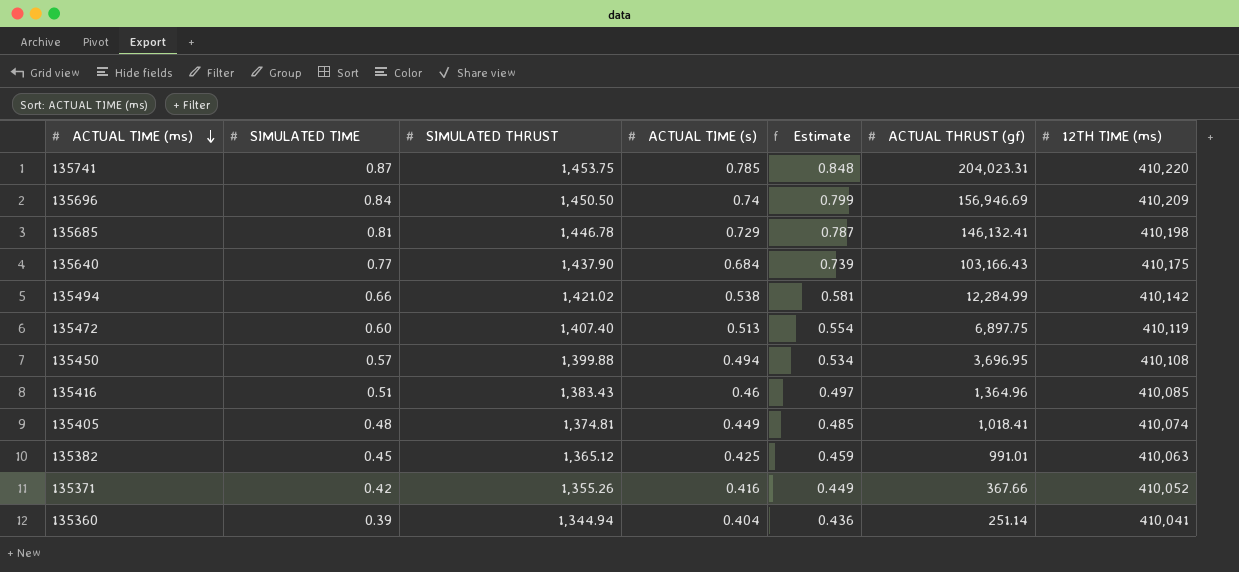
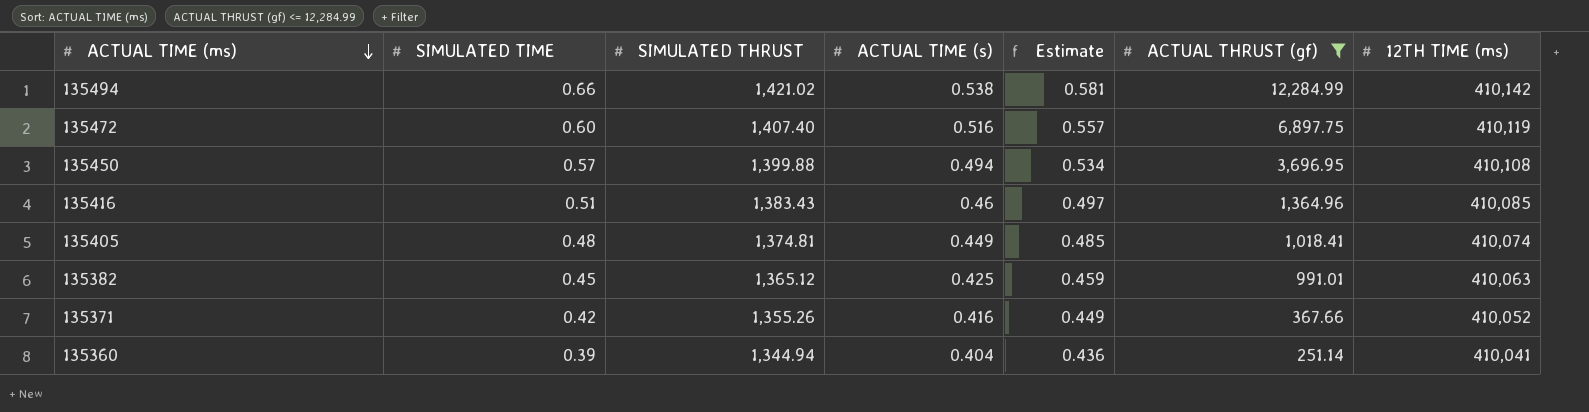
filter: none -> ACTUAL THRUST (gf) <= 12,284.99
135472 | ACTUAL TIME (s): 0.513 -> 0.516
135472 | Estimate: 0.554 -> 0.557

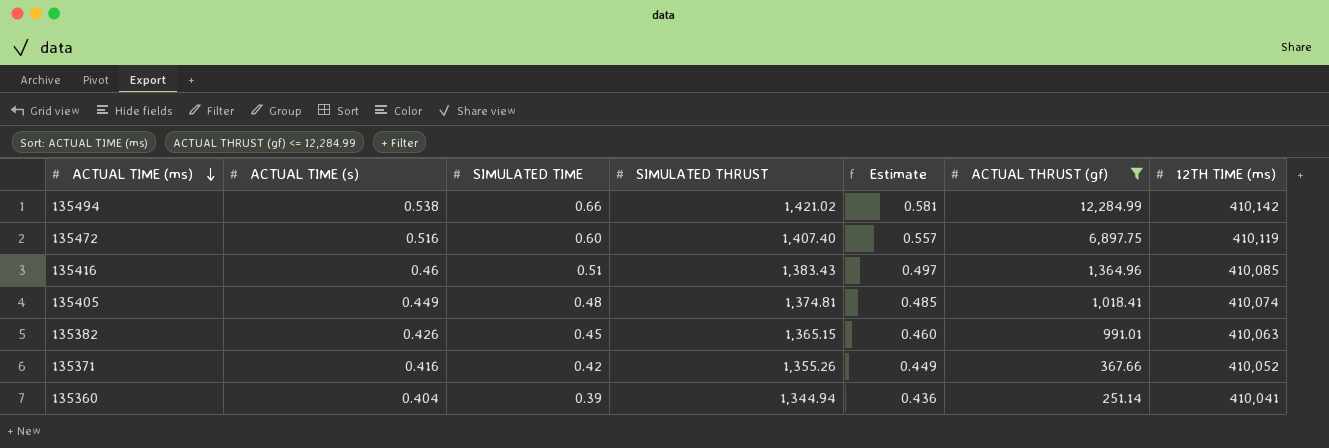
column ACTUAL TIME (s) | position: 4 -> 2
row 135450: 0.57 | 1,399.88 | 0.494 | 0.534 | 3,696.95 | 410,108 -> none
135382 | ACTUAL TIME (s): 0.425 -> 0.426
135382 | SIMULATED THRUST: 1,365.12 -> 1,365.15
135382 | Estimate: 0.459 -> 0.460

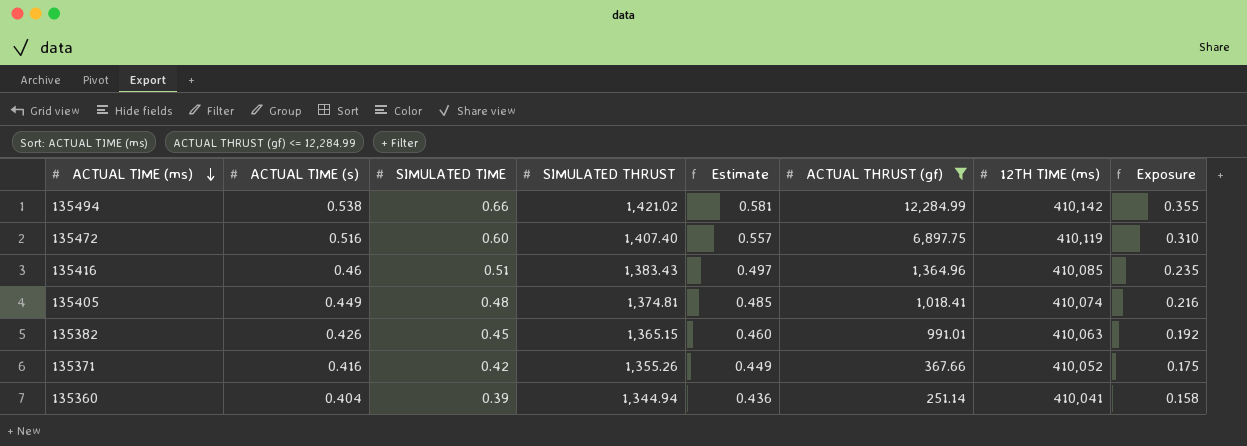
column Exposure | formula: none -> [ACTUAL TIME (s)] * [SIMULATED TIME]

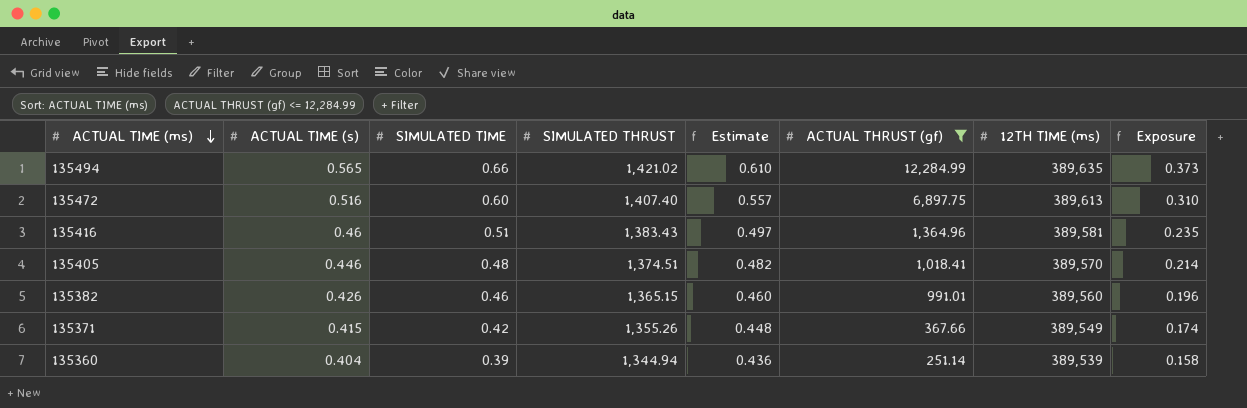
135494 | ACTUAL TIME (s): 0.538 -> 0.565
135494 | Estimate: 0.581 -> 0.610
135494 | 12TH TIME (ms): 410,142 -> 389,635
135494 | Exposure: 0.355 -> 0.373
135472 | 12TH TIME (ms): 410,119 -> 389,613
135416 | 12TH TIME (ms): 410,085 -> 389,581
135405 | ACTUAL TIME (s): 0.449 -> 0.446
135405 | SIMULATED THRUST: 1,374.81 -> 1,374.51
135405 | Estimate: 0.485 -> 0.482
135405 | 12TH TIME (ms): 410,074 -> 389,570
135405 | Exposure: 0.216 -> 0.214
135382 | SIMULATED TIME: 0.45 -> 0.46
135382 | 12TH TIME (ms): 410,063 -> 389,560
135382 | Exposure: 0.192 -> 0.196
135371 | ACTUAL TIME (s): 0.416 -> 0.415
135371 | Estimate: 0.449 -> 0.448
135371 | 12TH TIME (ms): 410,052 -> 389,549
135371 | Exposure: 0.175 -> 0.174
135360 | 12TH TIME (ms): 410,041 -> 389,539

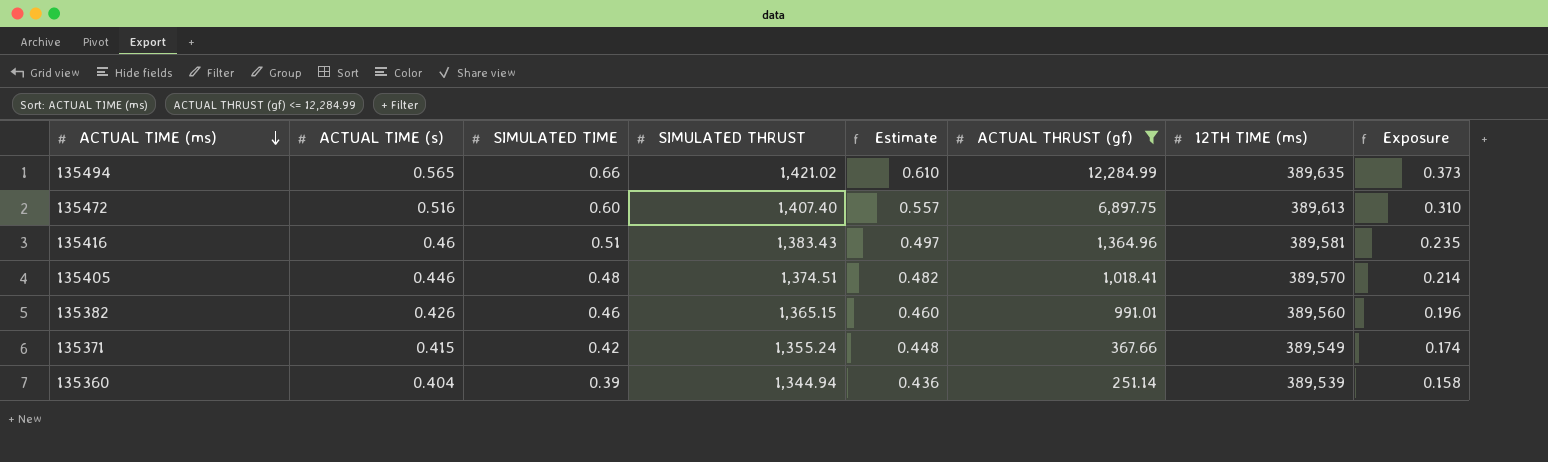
135371 | SIMULATED THRUST: 1,355.26 -> 1,355.24

